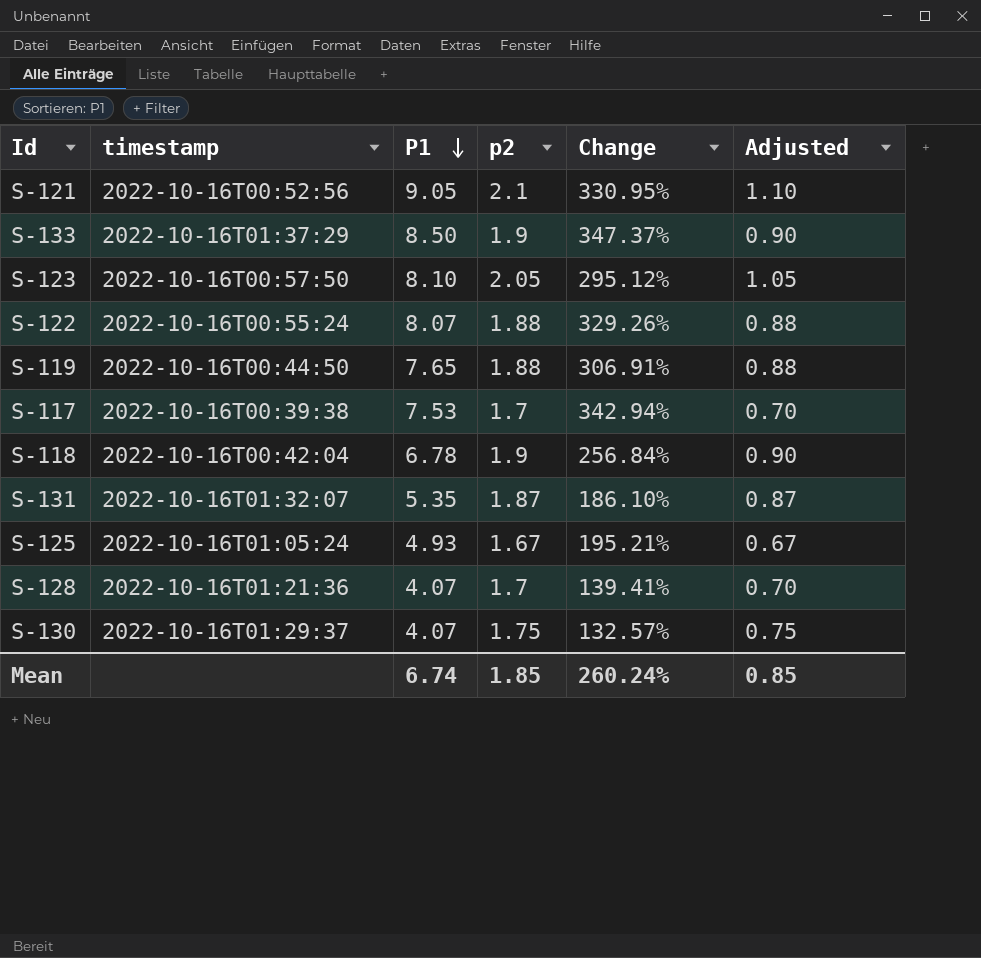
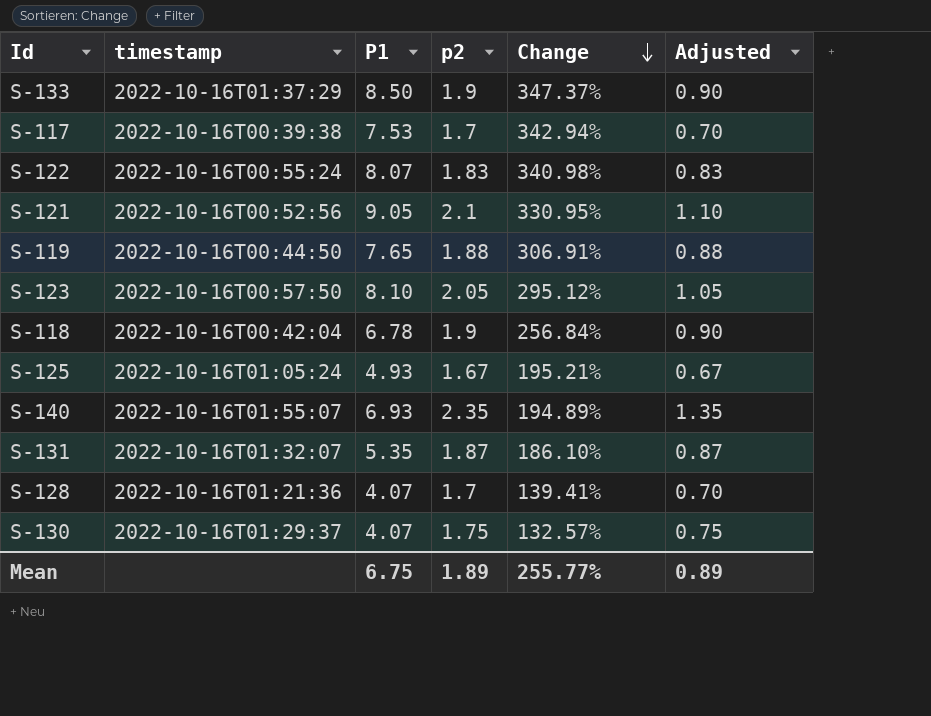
row order: P1 descending -> Change descending
S-122 | p2: 1.88 -> 1.83
S-122 | Change: 329.26% -> 340.98%
S-122 | Adjusted: 0.88 -> 0.83
row S-140: none -> 2022-10-16T01:55:07 | 6.93 | 2.35 | 194.89% | 1.35
Mean | P1: 6.74 -> 6.75
Mean | p2: 1.85 -> 1.89
Mean | Change: 260.24% -> 255.77%
Mean | Adjusted: 0.85 -> 0.89

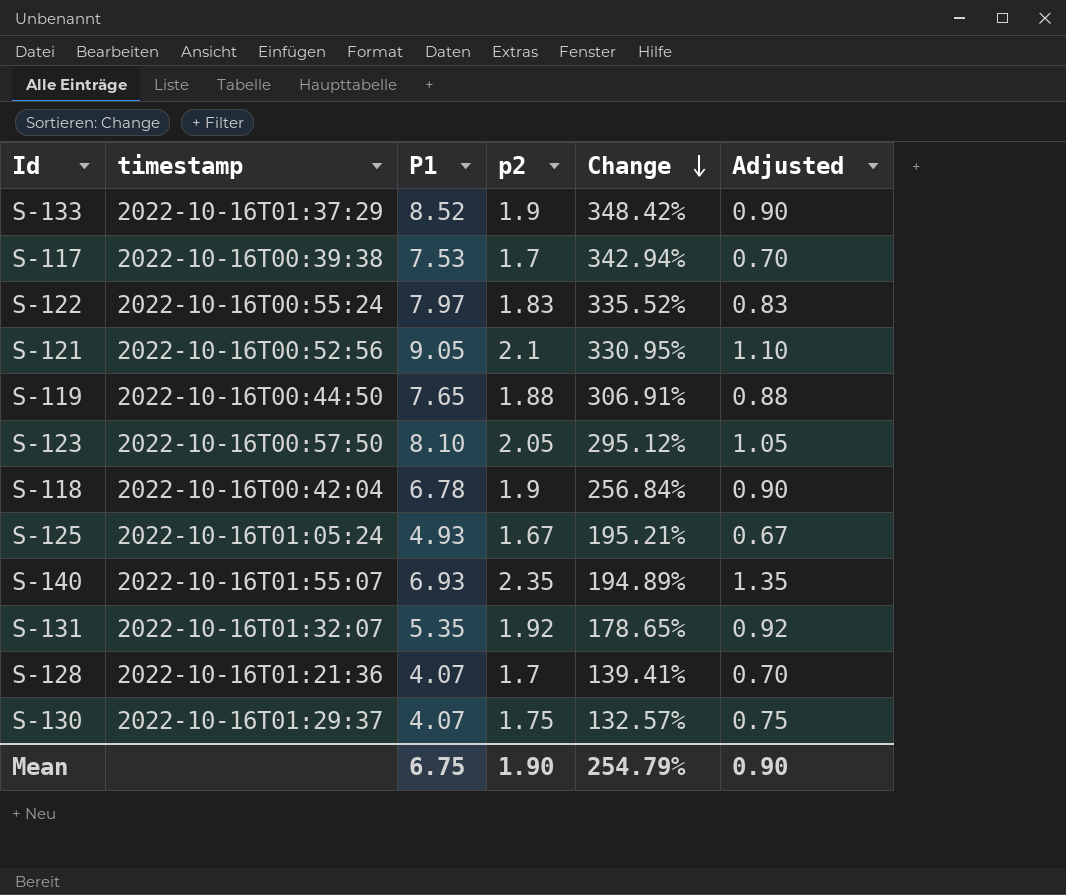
S-133 | P1: 8.50 -> 8.52
S-133 | Change: 347.37% -> 348.42%
S-122 | P1: 8.07 -> 7.97
S-122 | Change: 340.98% -> 335.52%
S-131 | p2: 1.87 -> 1.92
S-131 | Change: 186.10% -> 178.65%
S-131 | Adjusted: 0.87 -> 0.92
Mean | p2: 1.89 -> 1.90
Mean | Change: 255.77% -> 254.79%
Mean | Adjusted: 0.89 -> 0.90

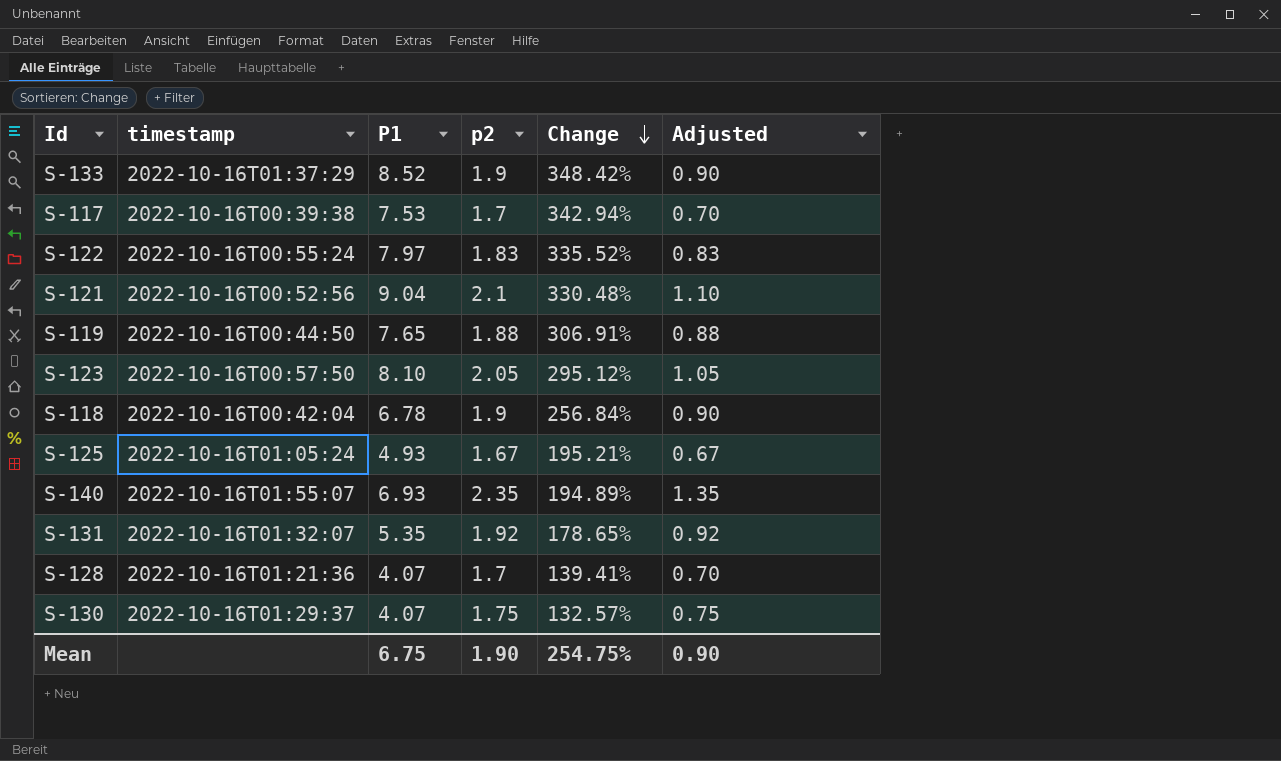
S-121 | P1: 9.05 -> 9.04
S-121 | Change: 330.95% -> 330.48%
Mean | Change: 254.79% -> 254.75%

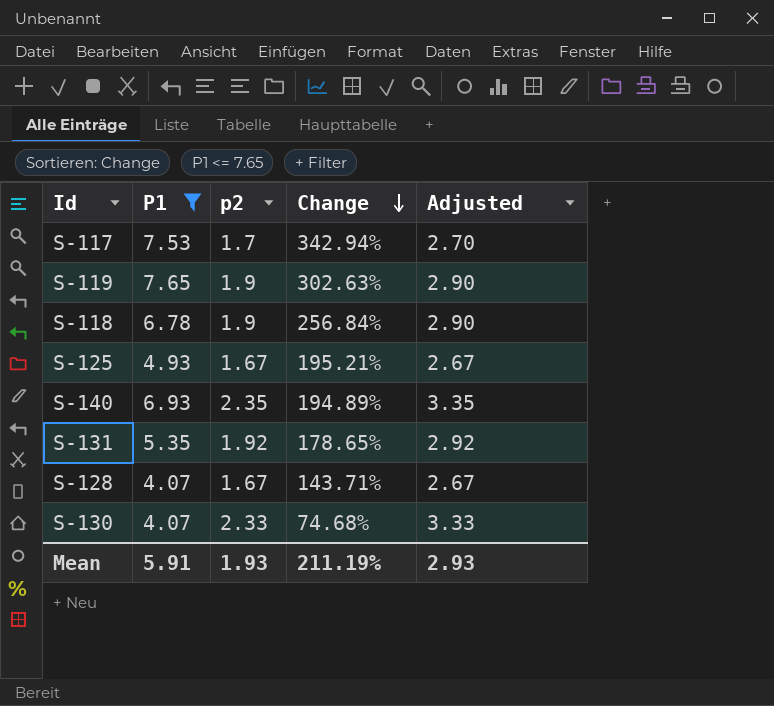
filter: none -> P1 <= 7.65
column timestamp | position: 2 -> none
column Adjusted | formula: [p2] - 1 -> [p2] + 1
S-119 | p2: 1.88 -> 1.9
S-119 | Change: 306.91% -> 302.63%
S-128 | p2: 1.7 -> 1.67
S-128 | Change: 139.41% -> 143.71%
S-130 | p2: 1.75 -> 2.33
S-130 | Change: 132.57% -> 74.68%
Mean | P1: 6.75 -> 5.91
Mean | p2: 1.90 -> 1.93
Mean | Change: 254.75% -> 211.19%
Mean | Adjusted: 0.90 -> 2.93

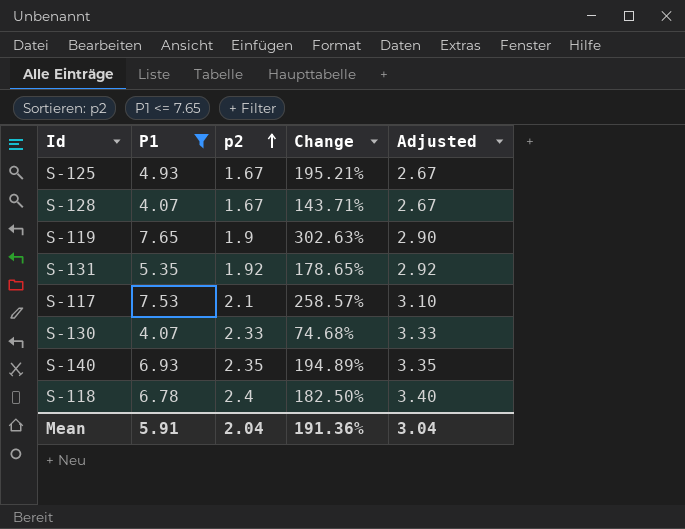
row order: Change descending -> p2 ascending
S-117 | p2: 1.7 -> 2.1
S-117 | Change: 342.94% -> 258.57%
S-117 | Adjusted: 2.70 -> 3.10
S-118 | p2: 1.9 -> 2.4
S-118 | Change: 256.84% -> 182.50%
S-118 | Adjusted: 2.90 -> 3.40
Mean | p2: 1.93 -> 2.04
Mean | Change: 211.19% -> 191.36%
Mean | Adjusted: 2.93 -> 3.04

